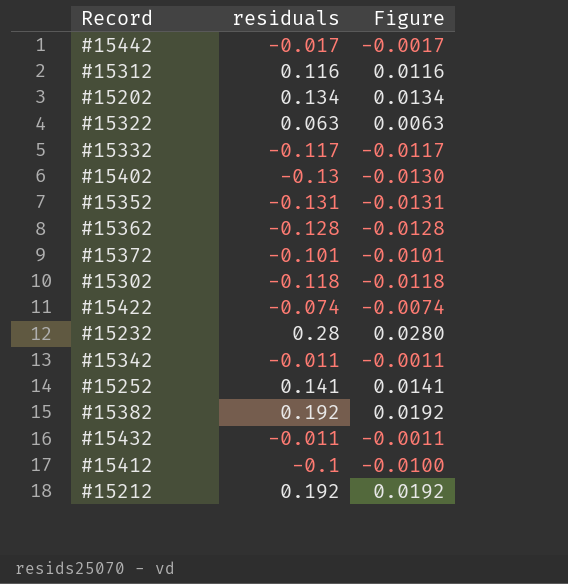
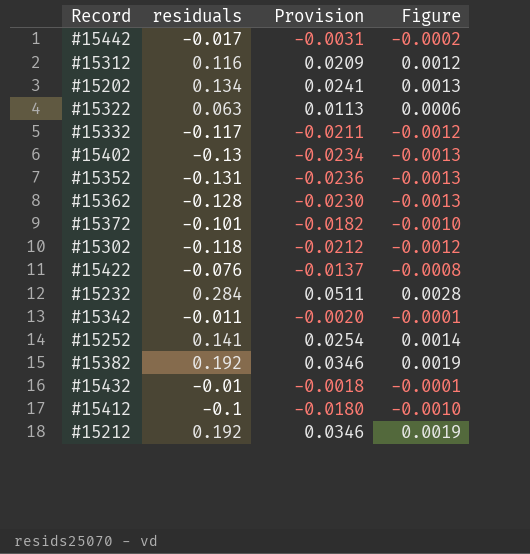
column Provision | formula: none -> [residuals] * 0.18
column Figure | formula: [residuals] * 0.1 -> [residuals] * 0.01
#15422 | residuals: -0.074 -> -0.076
#15232 | residuals: 0.28 -> 0.284
#15432 | residuals: -0.011 -> -0.01

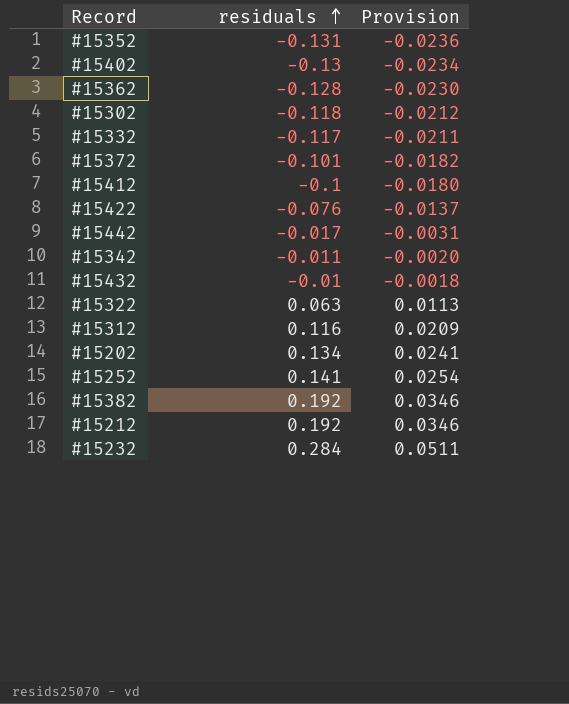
row order: none -> residuals ascending
column Figure | formula: [residuals] * 0.01 -> none

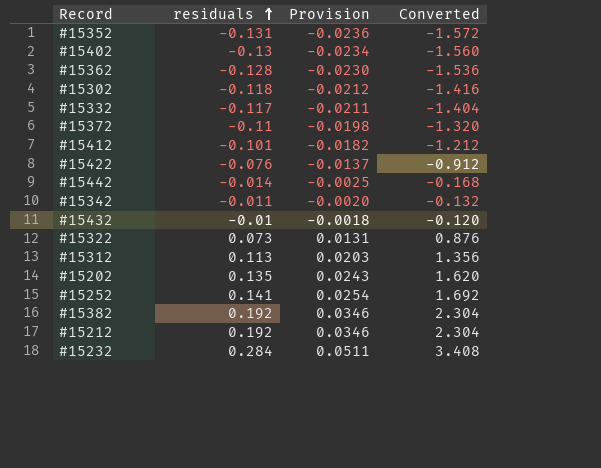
column Converted | formula: none -> [residuals] * 12
#15372 | residuals: -0.101 -> -0.11
#15372 | Provision: -0.0182 -> -0.0198
#15412 | residuals: -0.1 -> -0.101
#15412 | Provision: -0.0180 -> -0.0182
#15442 | residuals: -0.017 -> -0.014
#15442 | Provision: -0.0031 -> -0.0025
#15322 | residuals: 0.063 -> 0.073
#15322 | Provision: 0.0113 -> 0.0131
#15312 | residuals: 0.116 -> 0.113
#15312 | Provision: 0.0209 -> 0.0203
#15202 | residuals: 0.134 -> 0.135
#15202 | Provision: 0.0241 -> 0.0243

